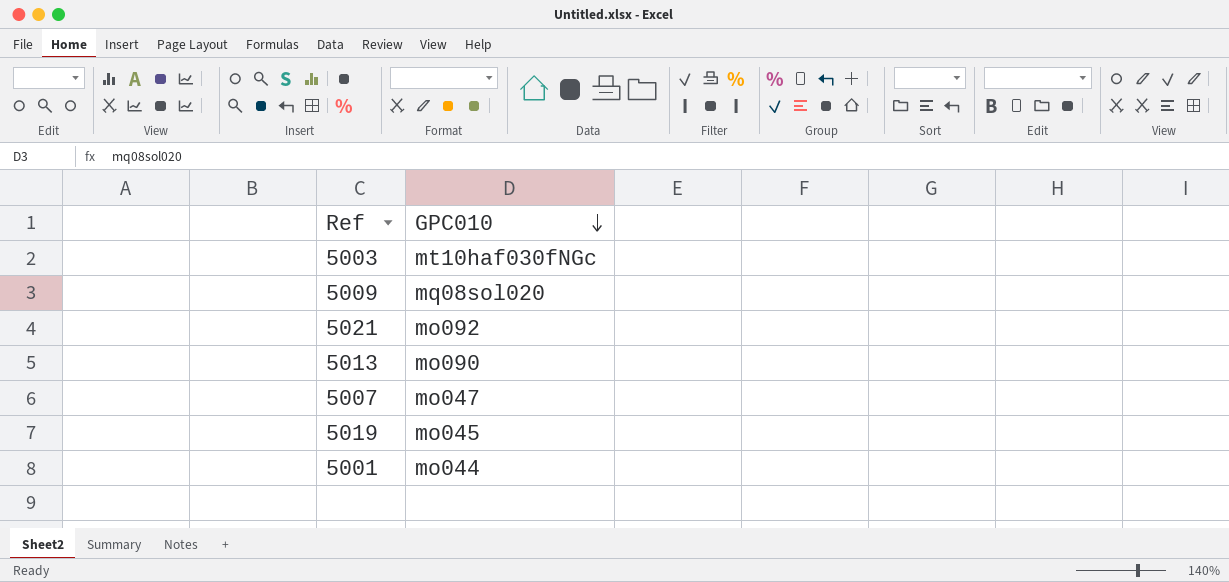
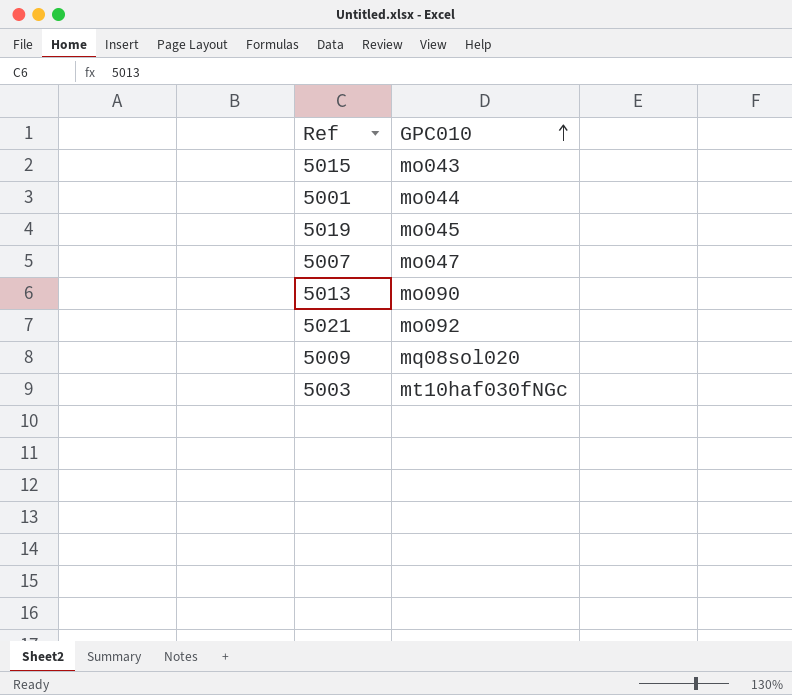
row order: GPC010 descending -> GPC010 ascending
row 5015: none -> mo043

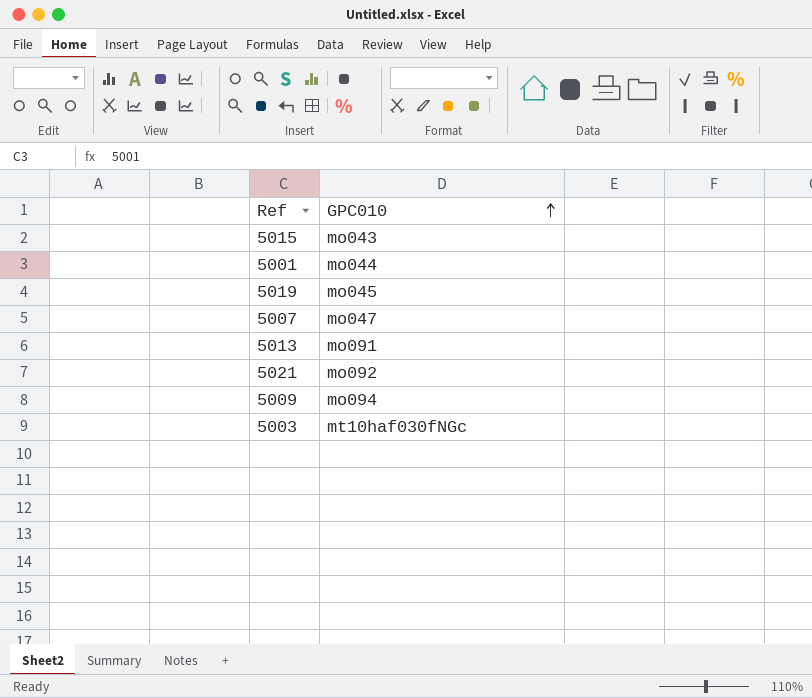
5013 | GPC010: mo090 -> mo091
5009 | GPC010: mq08sol020 -> mo094

